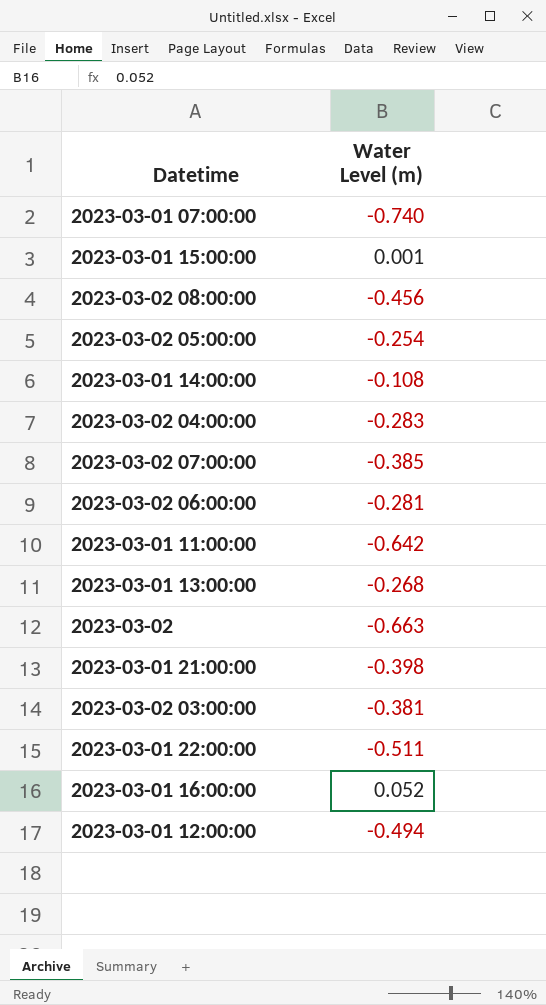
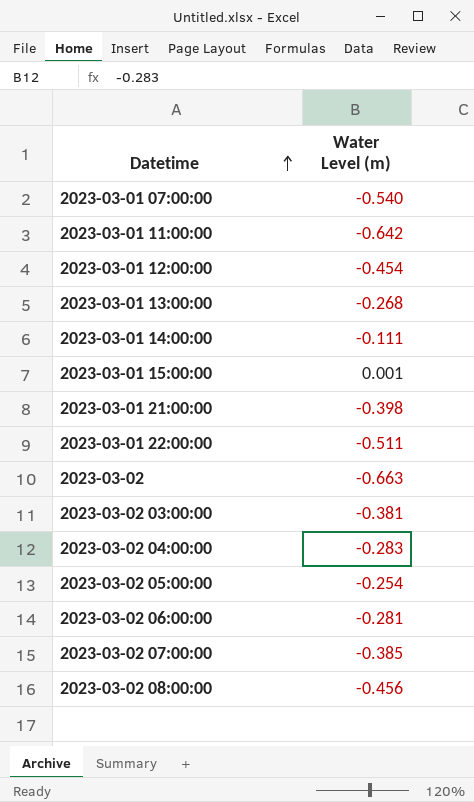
row order: none -> Datetime ascending
row 2023-03-01 16:00:00: 0.052 -> none
2023-03-01 07:00:00 | Water Level (m): -0.740 -> -0.540
2023-03-01 12:00:00 | Water Level (m): -0.494 -> -0.454
2023-03-01 14:00:00 | Water Level (m): -0.108 -> -0.111

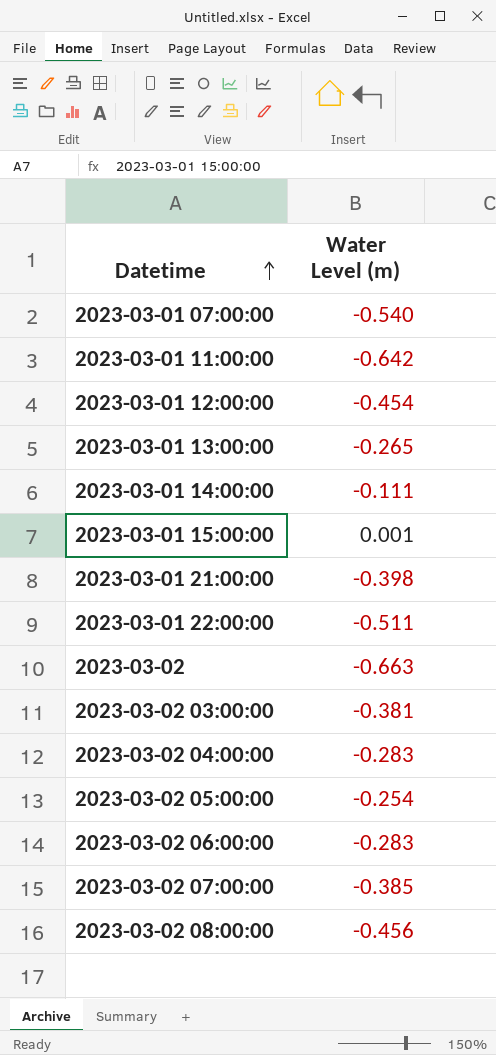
2023-03-01 13:00:00 | Water Level (m): -0.268 -> -0.265
2023-03-02 06:00:00 | Water Level (m): -0.281 -> -0.283

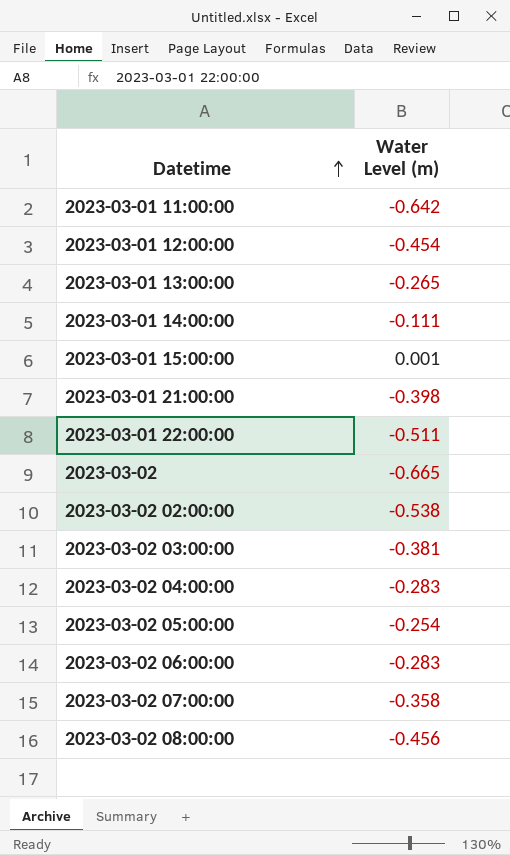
row 2023-03-01 07:00:00: -0.540 -> none
2023-03-02 | Water Level (m): -0.663 -> -0.665
row 2023-03-02 02:00:00: none -> -0.538
2023-03-02 07:00:00 | Water Level (m): -0.385 -> -0.358

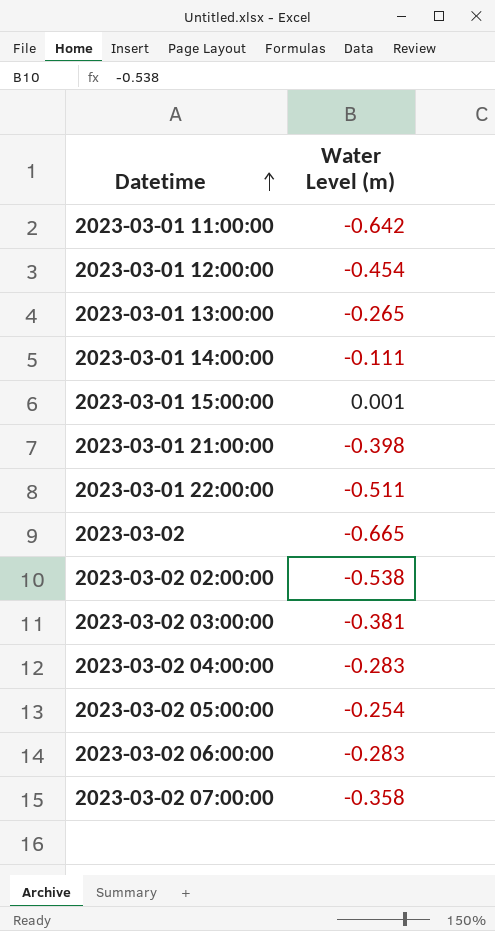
row 2023-03-02 08:00:00: -0.456 -> none

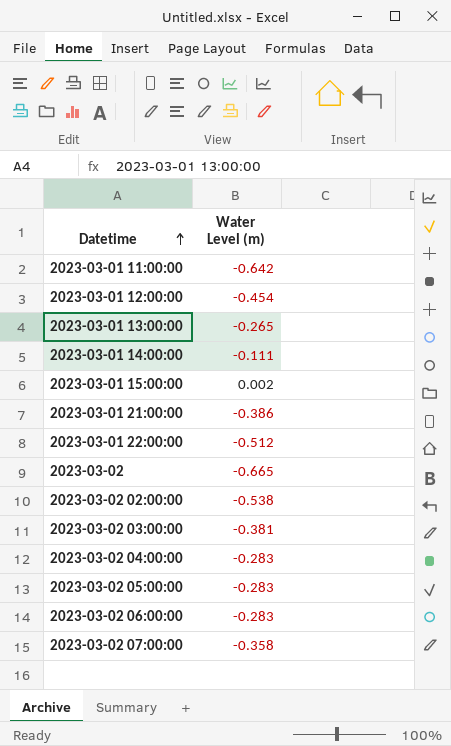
2023-03-01 15:00:00 | Water Level (m): 0.001 -> 0.002
2023-03-01 21:00:00 | Water Level (m): -0.398 -> -0.386
2023-03-01 22:00:00 | Water Level (m): -0.511 -> -0.512
2023-03-02 05:00:00 | Water Level (m): -0.254 -> -0.283

